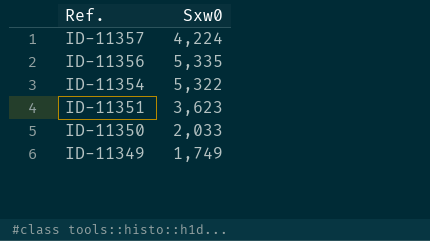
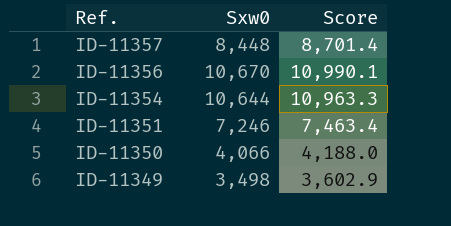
column Score | formula: none -> [Sxw0] * 1.03
ID-11357 | Sxw0: 4,224 -> 8,448
ID-11356 | Sxw0: 5,335 -> 10,670
ID-11354 | Sxw0: 5,322 -> 10,644
ID-11351 | Sxw0: 3,623 -> 7,246
ID-11350 | Sxw0: 2,033 -> 4,066
ID-11349 | Sxw0: 1,749 -> 3,498

